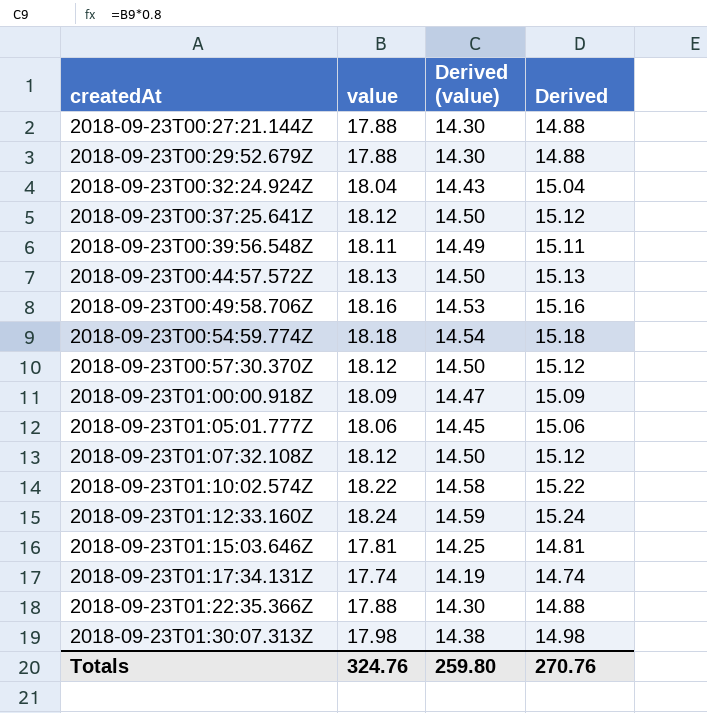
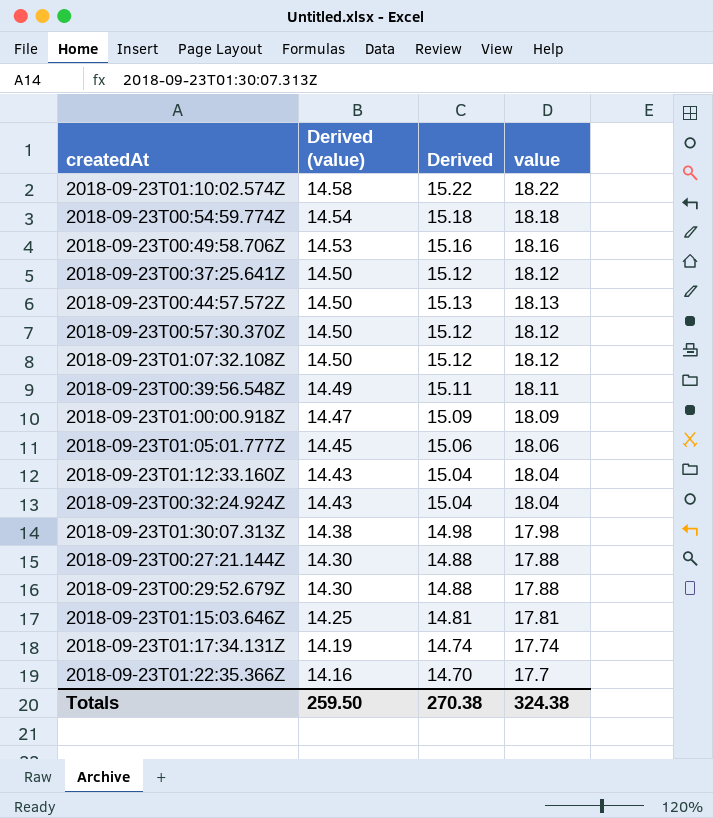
row order: createdAt ascending -> Derived (value) descending
column value | position: 2 -> 4
2018-09-23T01:12:33.160Z | Derived (value): 14.59 -> 14.43
2018-09-23T01:12:33.160Z | Derived: 15.24 -> 15.04
2018-09-23T01:12:33.160Z | value: 18.24 -> 18.04
2018-09-23T01:22:35.366Z | Derived (value): 14.30 -> 14.16
2018-09-23T01:22:35.366Z | Derived: 14.88 -> 14.70
2018-09-23T01:22:35.366Z | value: 17.88 -> 17.7
Totals | Derived (value): 259.80 -> 259.50
Totals | Derived: 270.76 -> 270.38
Totals | value: 324.76 -> 324.38

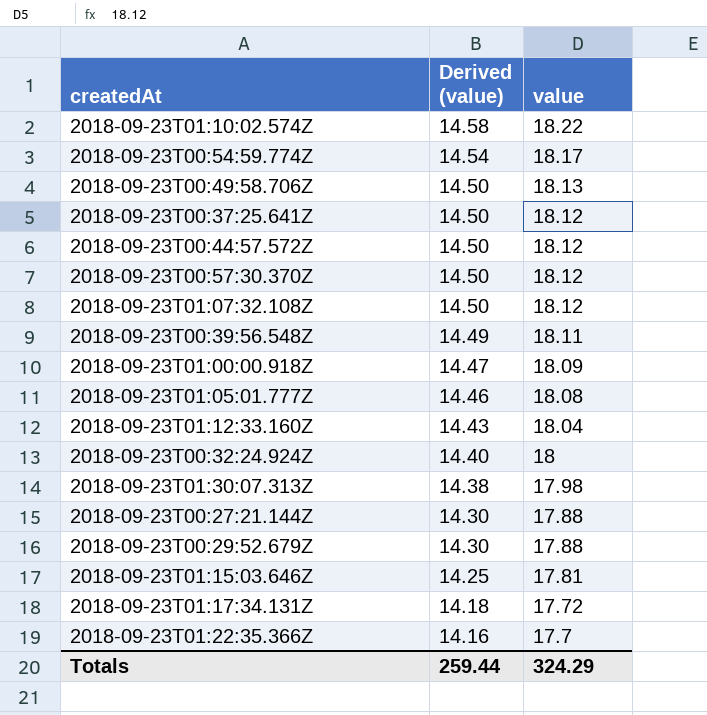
column Derived | formula: [value] - 3 -> none
2018-09-23T00:54:59.774Z | value: 18.18 -> 18.17
2018-09-23T00:49:58.706Z | Derived (value): 14.53 -> 14.50
2018-09-23T00:49:58.706Z | value: 18.16 -> 18.13
2018-09-23T00:44:57.572Z | value: 18.13 -> 18.12
2018-09-23T01:05:01.777Z | Derived (value): 14.45 -> 14.46
2018-09-23T01:05:01.777Z | value: 18.06 -> 18.08
2018-09-23T00:32:24.924Z | Derived (value): 14.43 -> 14.40
2018-09-23T00:32:24.924Z | value: 18.04 -> 18
2018-09-23T01:17:34.131Z | Derived (value): 14.19 -> 14.18
2018-09-23T01:17:34.131Z | value: 17.74 -> 17.72
Totals | Derived (value): 259.50 -> 259.44
Totals | value: 324.38 -> 324.29

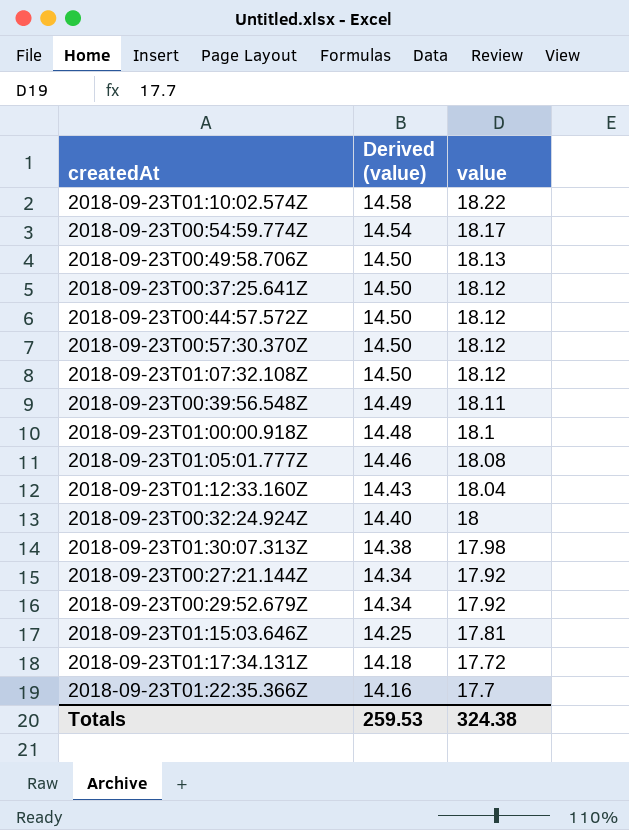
2018-09-23T01:00:00.918Z | Derived (value): 14.47 -> 14.48
2018-09-23T01:00:00.918Z | value: 18.09 -> 18.1
2018-09-23T00:27:21.144Z | Derived (value): 14.30 -> 14.34
2018-09-23T00:27:21.144Z | value: 17.88 -> 17.92
2018-09-23T00:29:52.679Z | Derived (value): 14.30 -> 14.34
2018-09-23T00:29:52.679Z | value: 17.88 -> 17.92
Totals | Derived (value): 259.44 -> 259.53
Totals | value: 324.29 -> 324.38

